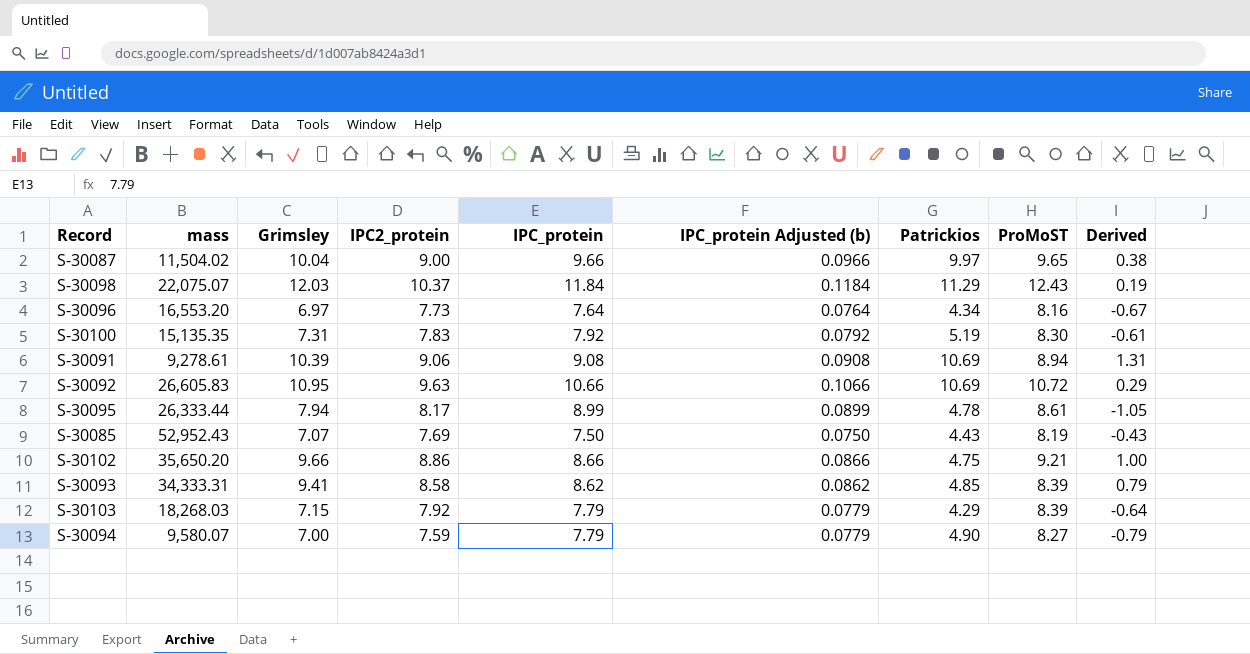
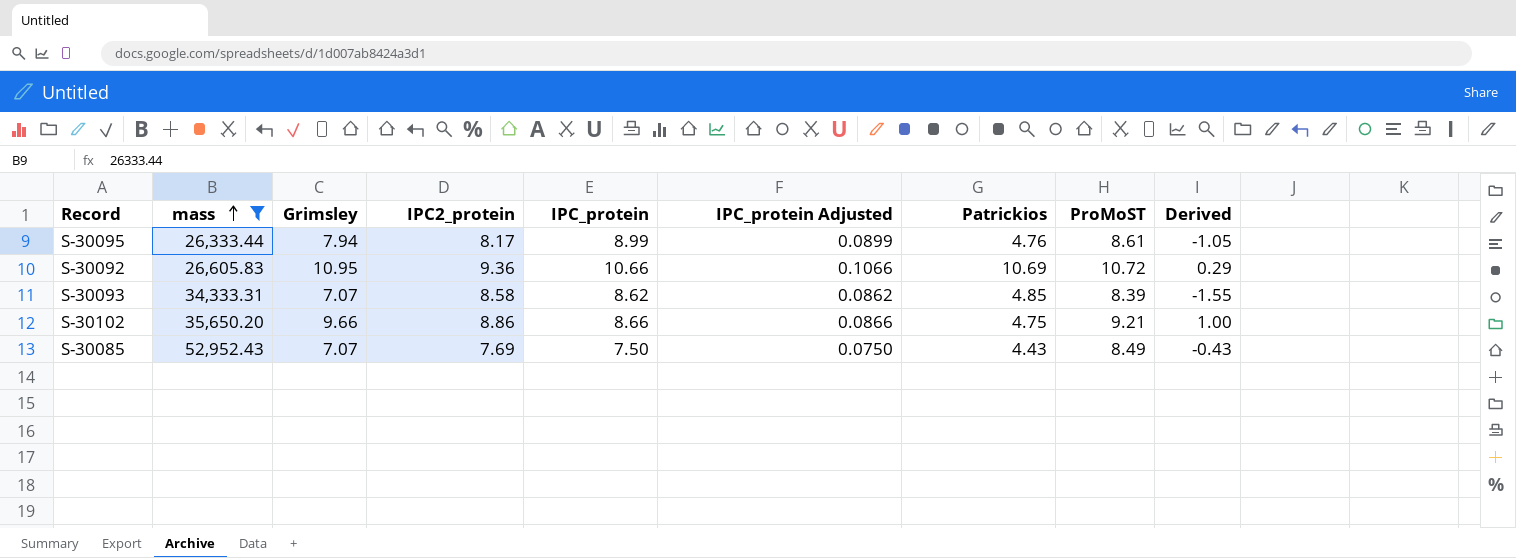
filter: none -> mass >= 26,333.44
row order: none -> mass ascending
column name: IPC_protein Adjusted (b) -> IPC_protein Adjusted
S-30095 | Patrickios: 4.78 -> 4.76
S-30092 | IPC2_protein: 9.63 -> 9.36
S-30093 | Grimsley: 9.41 -> 7.07
S-30093 | Derived: 0.79 -> -1.55
S-30085 | ProMoST: 8.19 -> 8.49

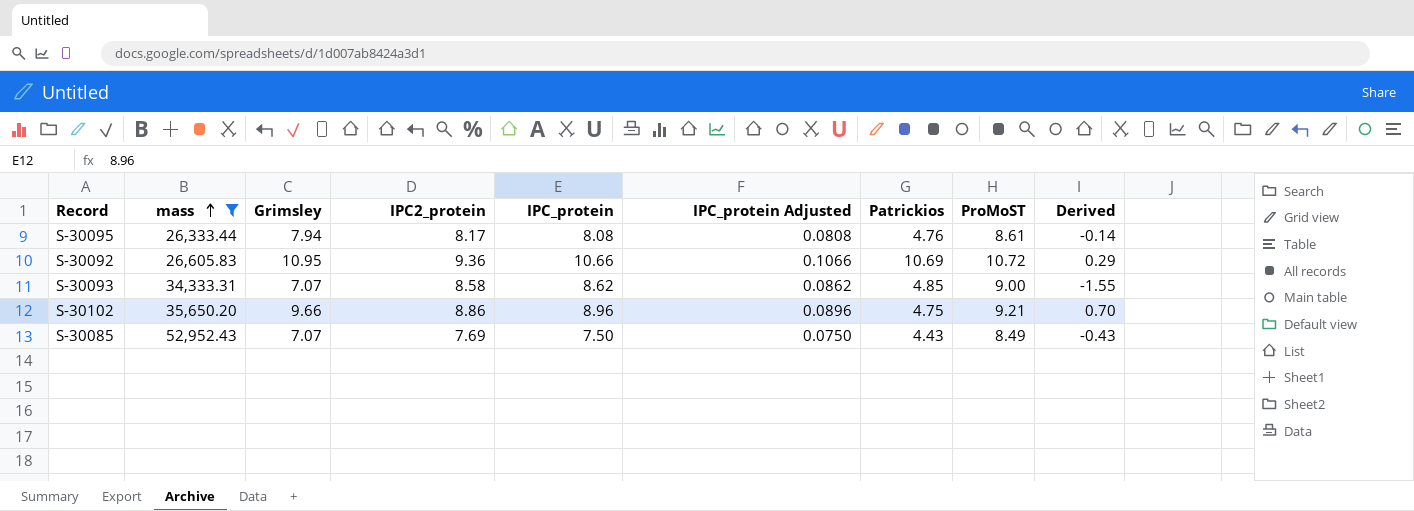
S-30095 | IPC_protein: 8.99 -> 8.08
S-30095 | IPC_protein Adjusted: 0.0899 -> 0.0808
S-30095 | Derived: -1.05 -> -0.14
S-30093 | ProMoST: 8.39 -> 9.00
S-30102 | IPC_protein: 8.66 -> 8.96
S-30102 | IPC_protein Adjusted: 0.0866 -> 0.0896
S-30102 | Derived: 1.00 -> 0.70

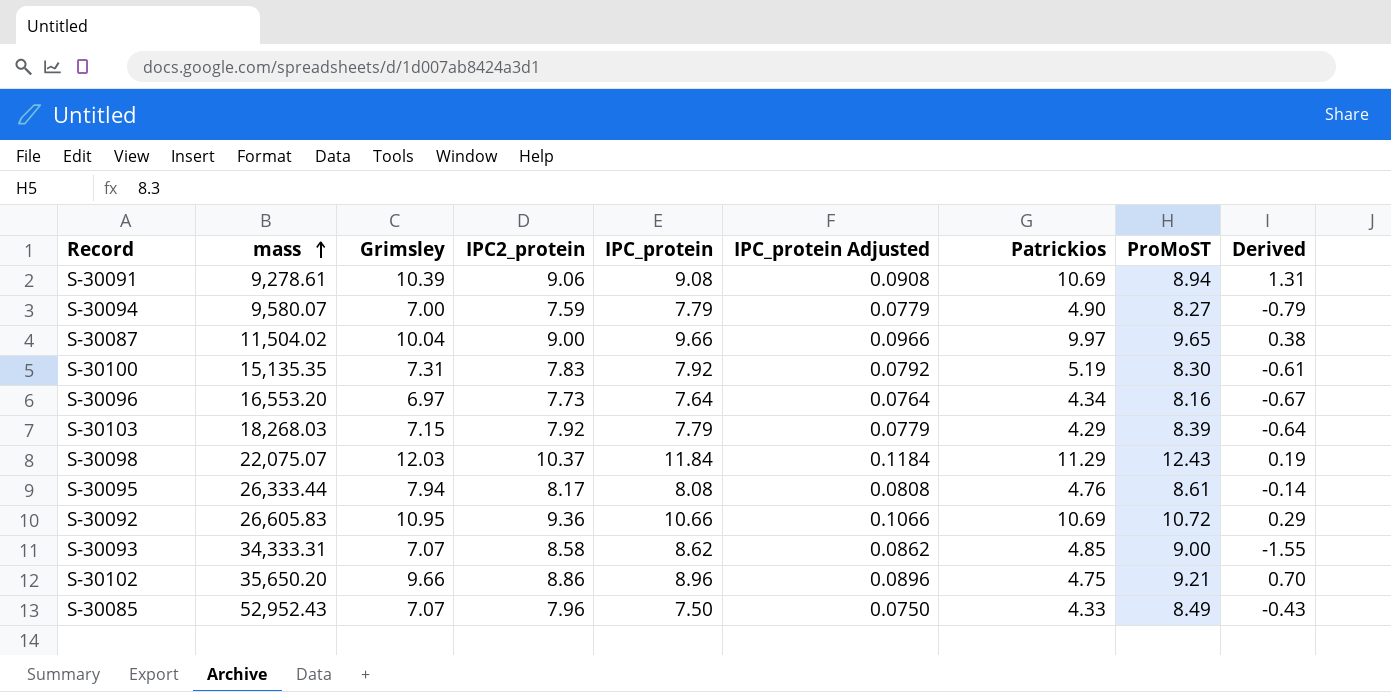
filter: mass >= 26,333.44 -> none
S-30085 | IPC2_protein: 7.69 -> 7.96
S-30085 | Patrickios: 4.43 -> 4.33

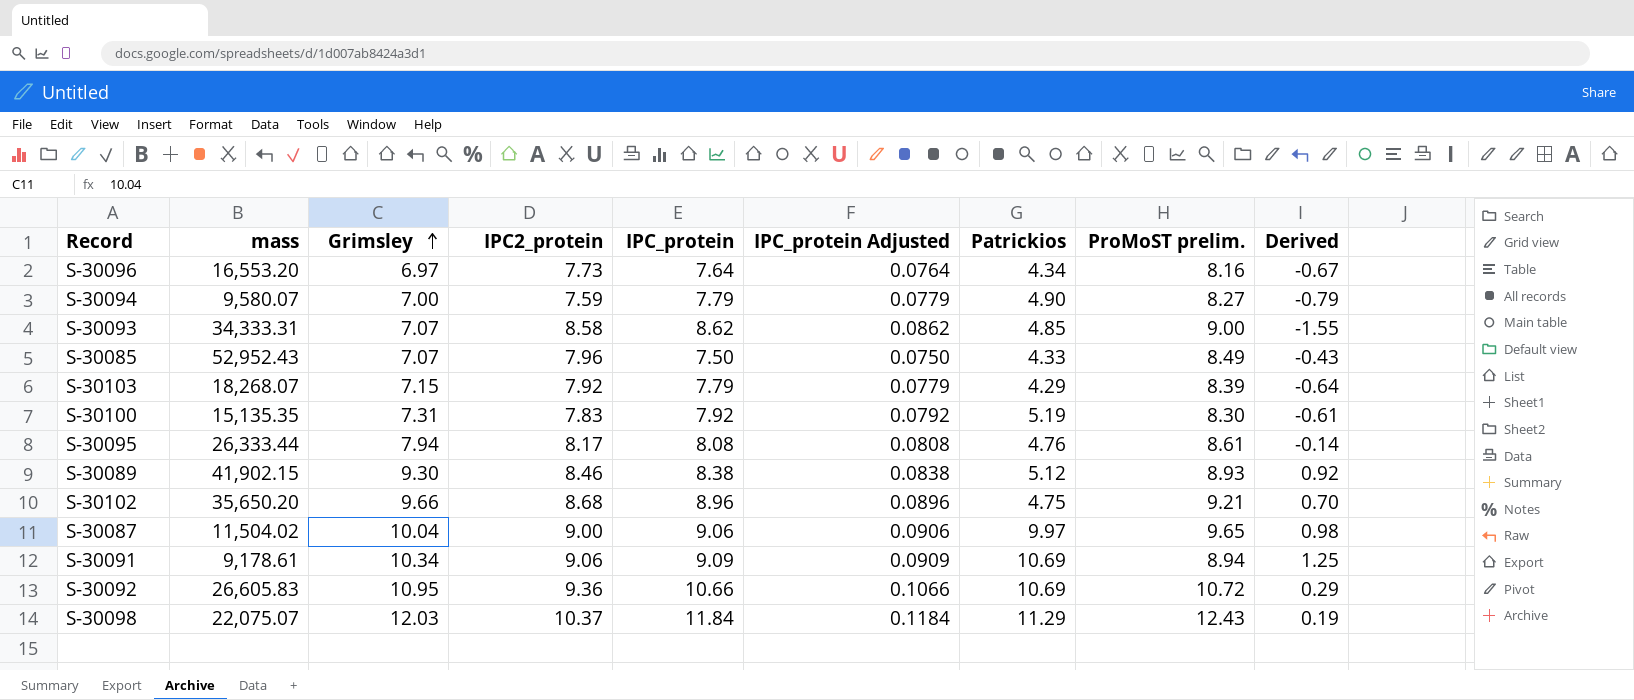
row order: mass ascending -> Grimsley ascending
column name: ProMoST -> ProMoST prelim.
S-30103 | mass: 18,268.03 -> 18,268.07
row S-30089: none -> 41,902.15 | 9.30 | 8.46 | 8.38 | 0.0838 | 5.12 | 8.93 | 0.92
S-30102 | IPC2_protein: 8.86 -> 8.68
S-30087 | IPC_protein: 9.66 -> 9.06
S-30087 | IPC_protein Adjusted: 0.0966 -> 0.0906
S-30087 | Derived: 0.38 -> 0.98
S-30091 | mass: 9,278.61 -> 9,178.61
S-30091 | Grimsley: 10.39 -> 10.34
S-30091 | IPC_protein: 9.08 -> 9.09
S-30091 | IPC_protein Adjusted: 0.0908 -> 0.0909
S-30091 | Derived: 1.31 -> 1.25

